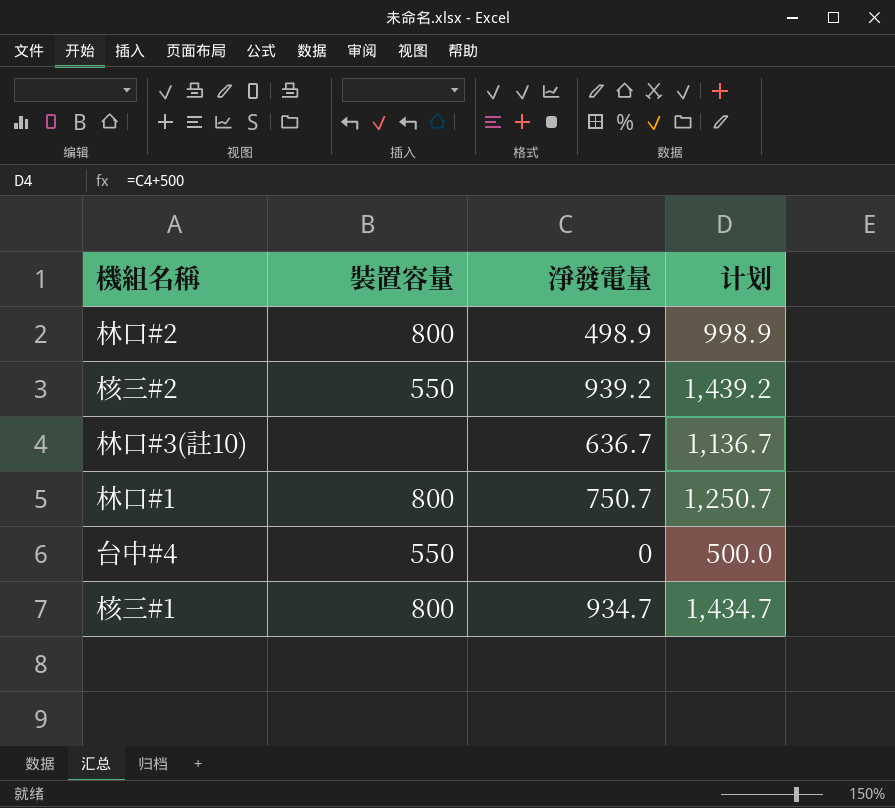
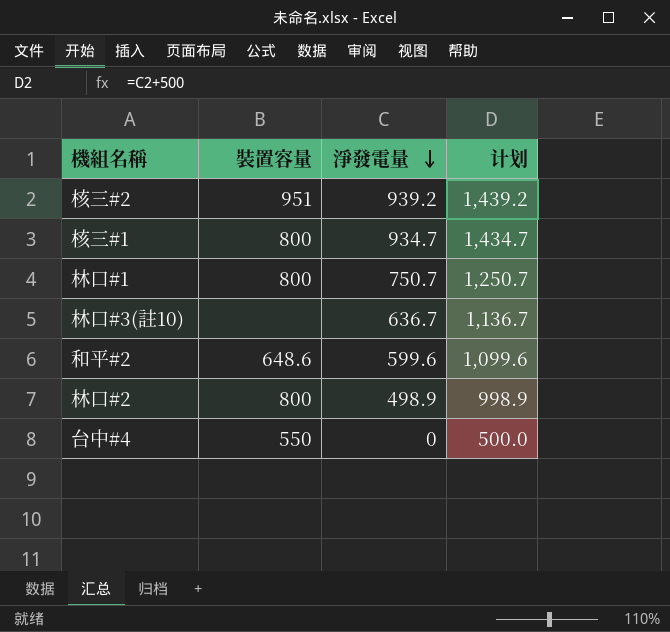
row order: none -> 淨發電量 descending
核三#2 | 裝置容量: 550 -> 951
row 和平#2: none -> 648.6 | 599.6 | 1,099.6

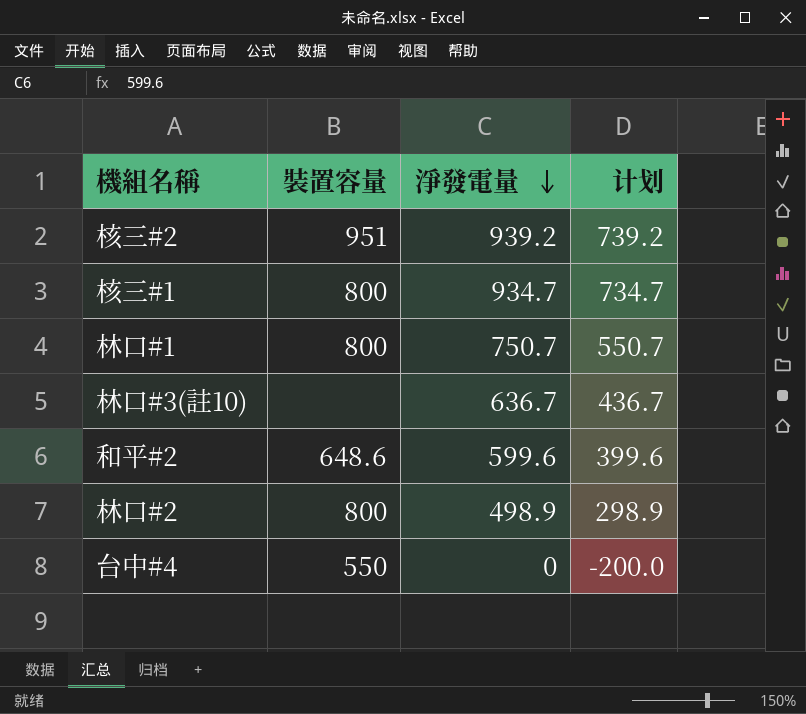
column 计划 | formula: [淨發電量] + 500 -> [淨發電量] - 200

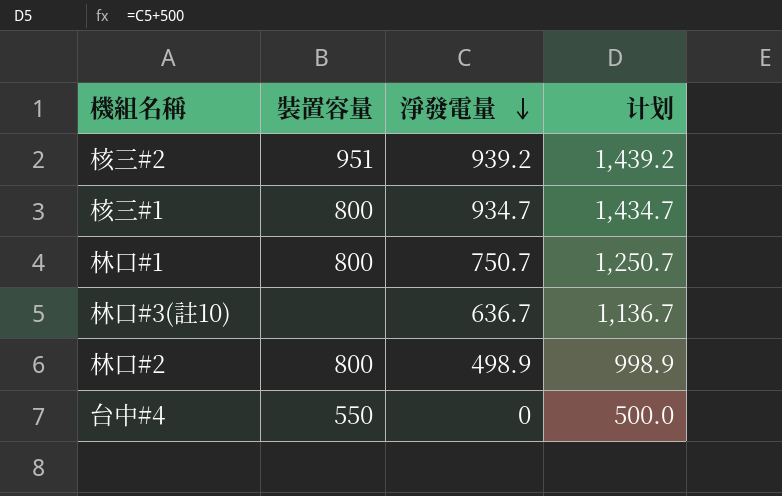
column 计划 | formula: [淨發電量] - 200 -> [淨發電量] + 500
row 和平#2: 648.6 | 599.6 | 399.6 -> none

